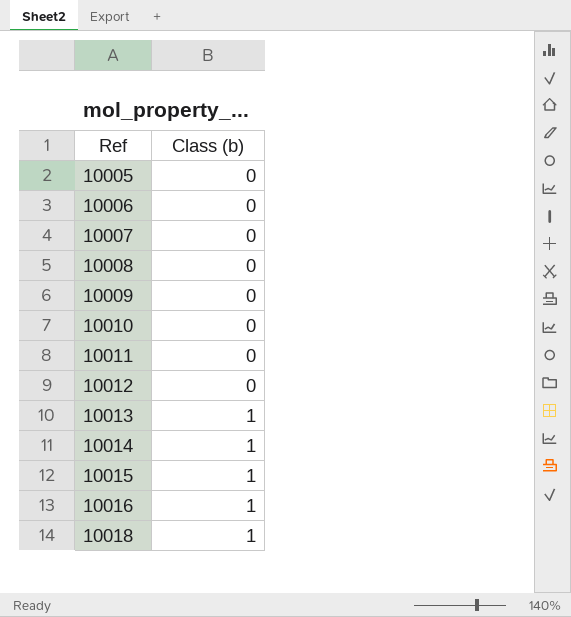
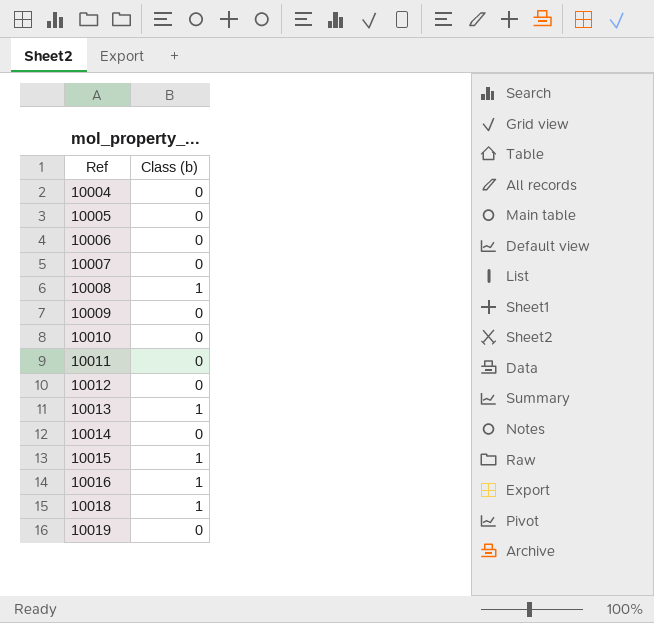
row 10004: none -> 0
10008 | Class (b): 0 -> 1
10014 | Class (b): 1 -> 0
row 10019: none -> 0

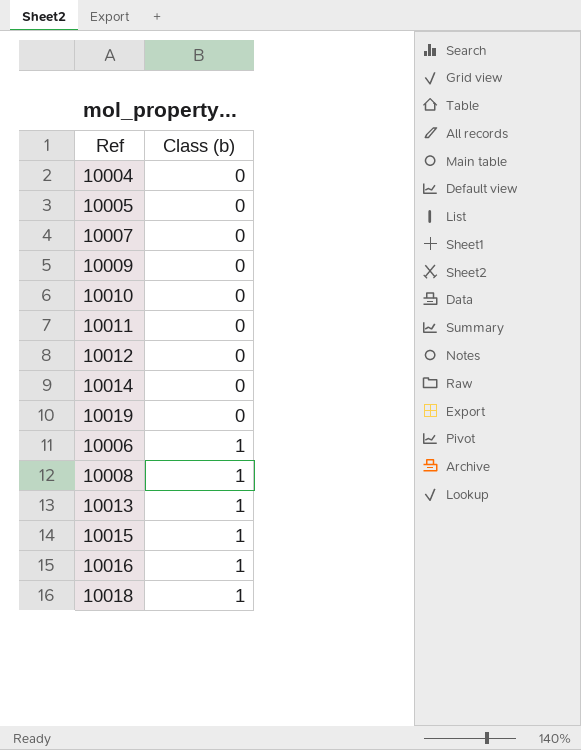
row order: Ref ascending -> Class (b) ascending
10006 | Class (b): 0 -> 1

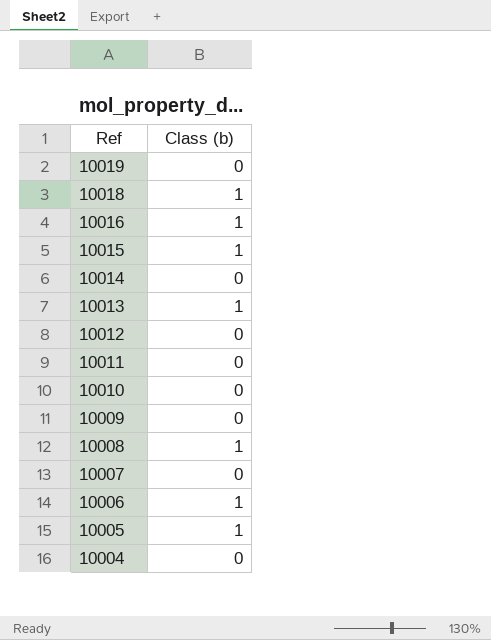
row order: Class (b) ascending -> Ref descending
10005 | Class (b): 0 -> 1

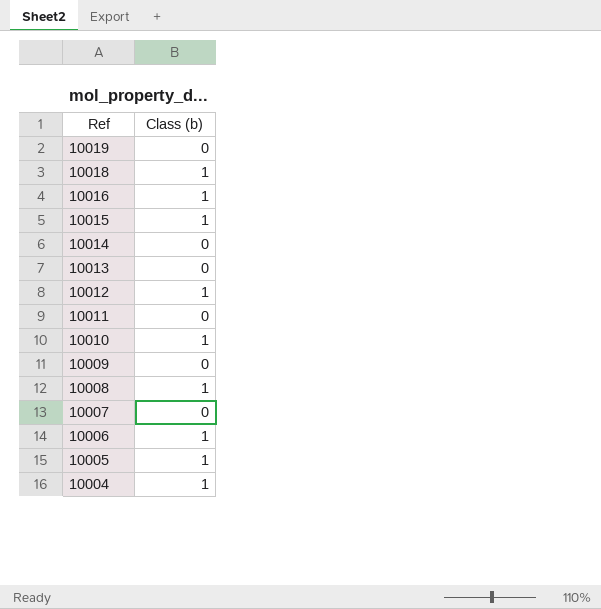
10013 | Class (b): 1 -> 0
10012 | Class (b): 0 -> 1
10010 | Class (b): 0 -> 1
10004 | Class (b): 0 -> 1

